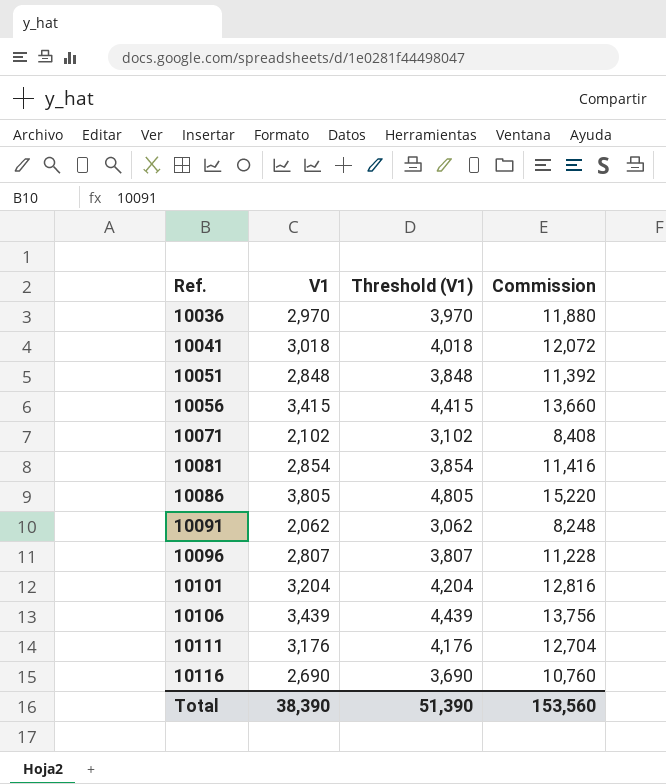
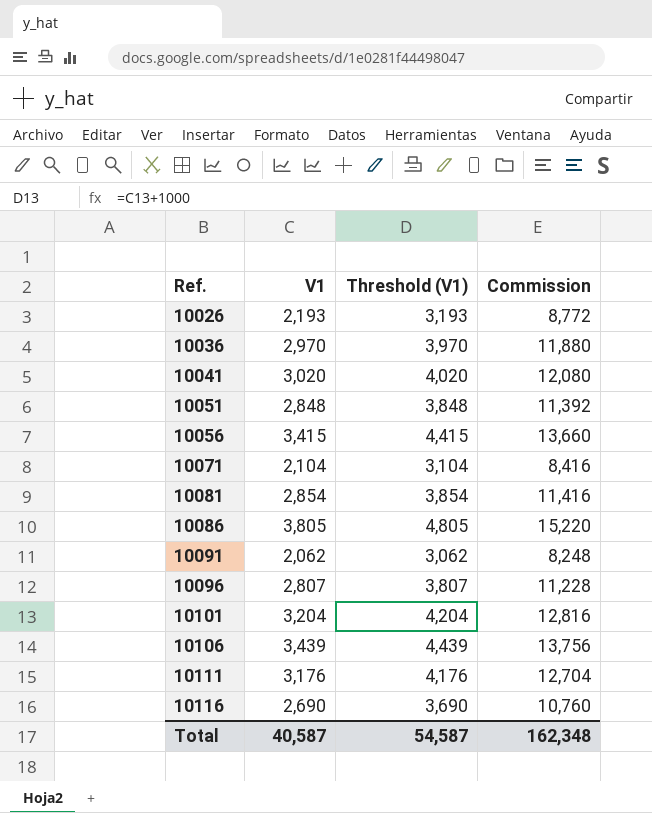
row 10026: none -> 2,193 | 3,193 | 8,772
10041 | V1: 3,018 -> 3,020
10041 | Threshold (V1): 4,018 -> 4,020
10041 | Commission: 12,072 -> 12,080
10071 | V1: 2,102 -> 2,104
10071 | Threshold (V1): 3,102 -> 3,104
10071 | Commission: 8,408 -> 8,416
Total | V1: 38,390 -> 40,587
Total | Threshold (V1): 51,390 -> 54,587
Total | Commission: 153,560 -> 162,348

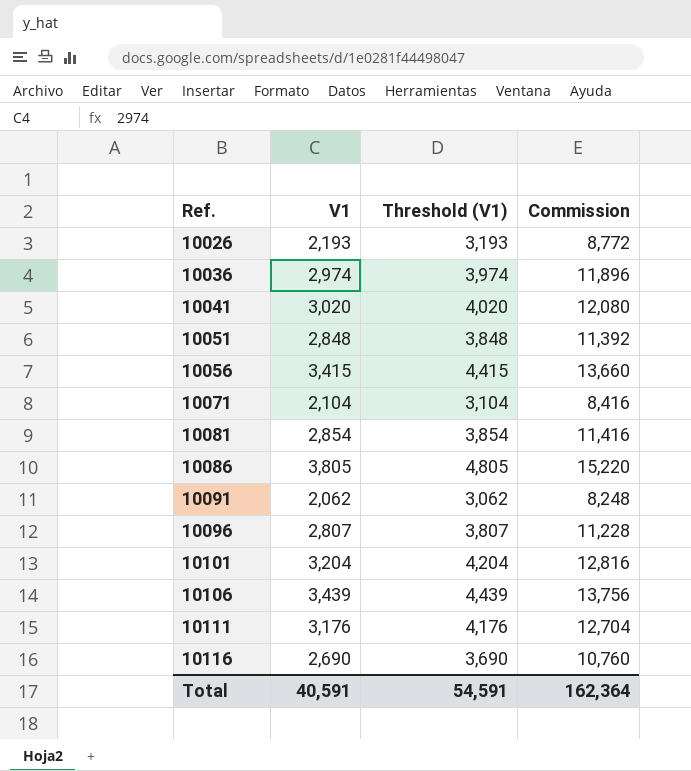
10036 | V1: 2,970 -> 2,974
10036 | Threshold (V1): 3,970 -> 3,974
10036 | Commission: 11,880 -> 11,896
Total | V1: 40,587 -> 40,591
Total | Threshold (V1): 54,587 -> 54,591
Total | Commission: 162,348 -> 162,364

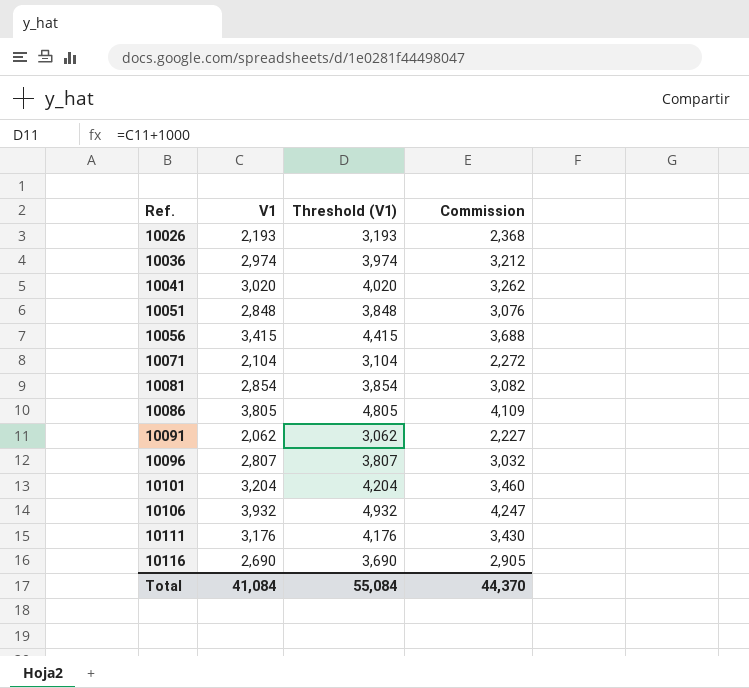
column Commission | formula: [V1] * 4 -> [V1] * 1.08
10106 | V1: 3,439 -> 3,932
10106 | Threshold (V1): 4,439 -> 4,932
Total | V1: 40,591 -> 41,084
Total | Threshold (V1): 54,591 -> 55,084
Total | Commission: 162,364 -> 44,370

